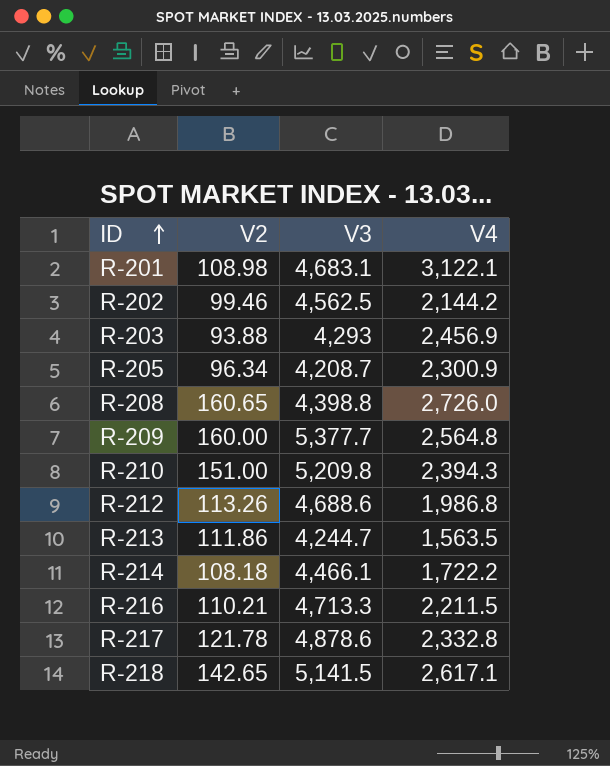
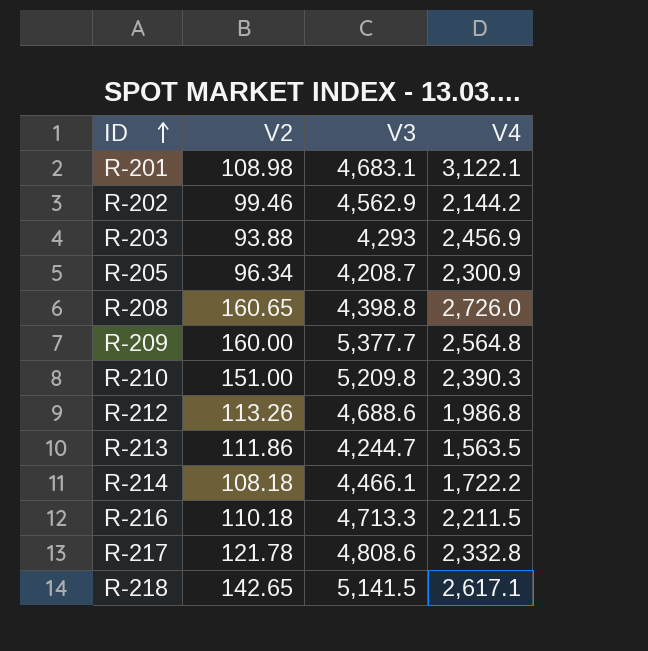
R-202 | V3: 4,562.5 -> 4,562.9
R-210 | V4: 2,394.3 -> 2,390.3
R-216 | V2: 110.21 -> 110.18
R-217 | V3: 4,878.6 -> 4,808.6

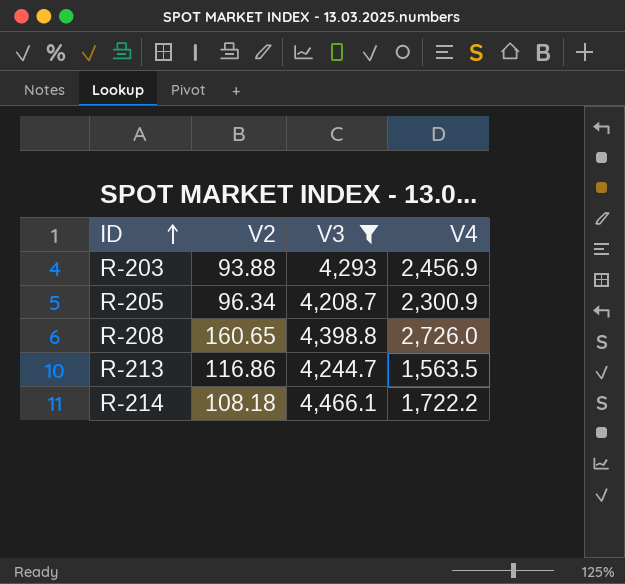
filter: none -> V3 <= 4,466.1
R-213 | V2: 111.86 -> 116.86

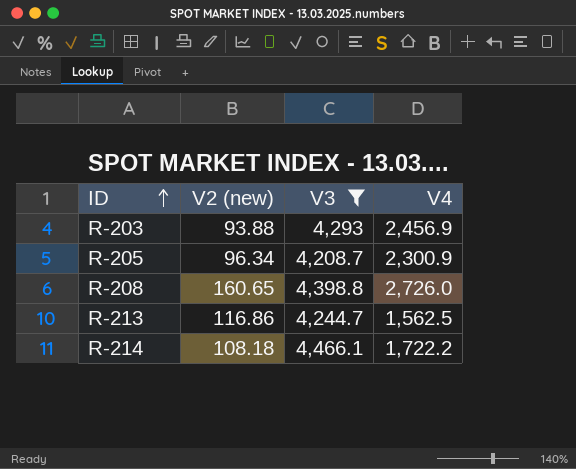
column name: V2 -> V2 (new)
R-213 | V4: 1,563.5 -> 1,562.5

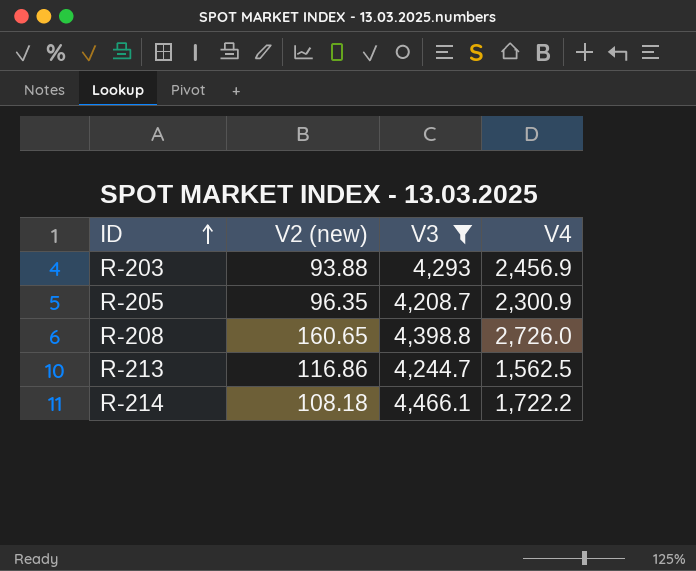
R-205 | V2 (new): 96.34 -> 96.35

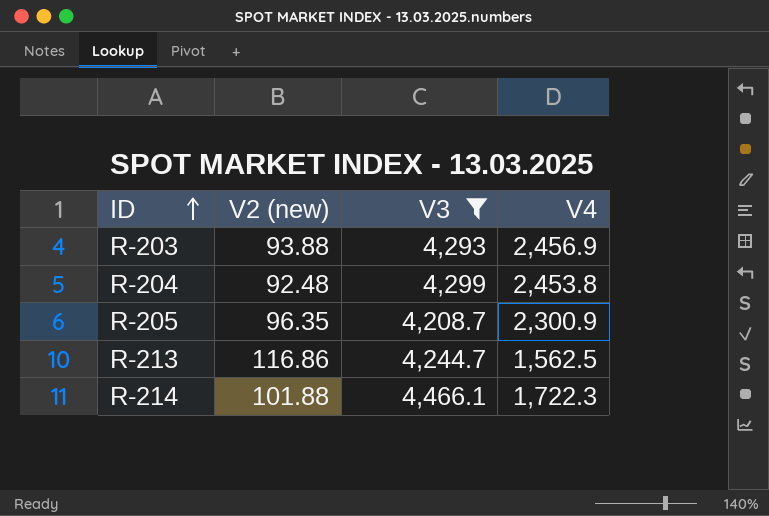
row R-208: 160.65 | 4,398.8 | 2,726.0 -> none
row R-204: none -> 92.48 | 4,299 | 2,453.8
R-214 | V2 (new): 108.18 -> 101.88
R-214 | V4: 1,722.2 -> 1,722.3

